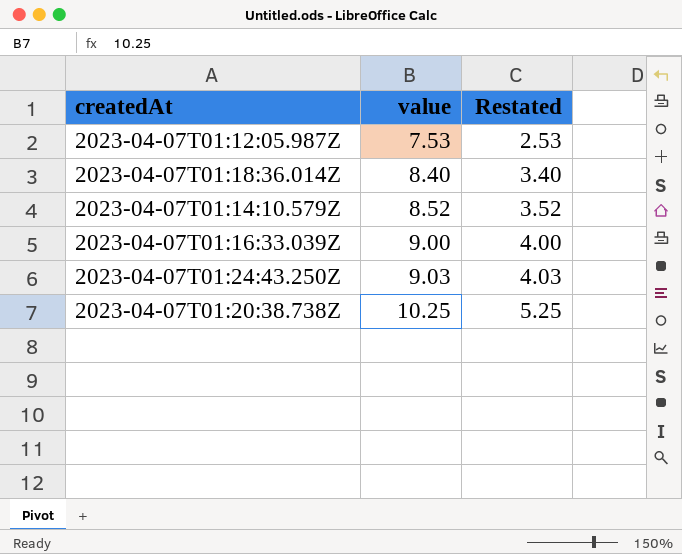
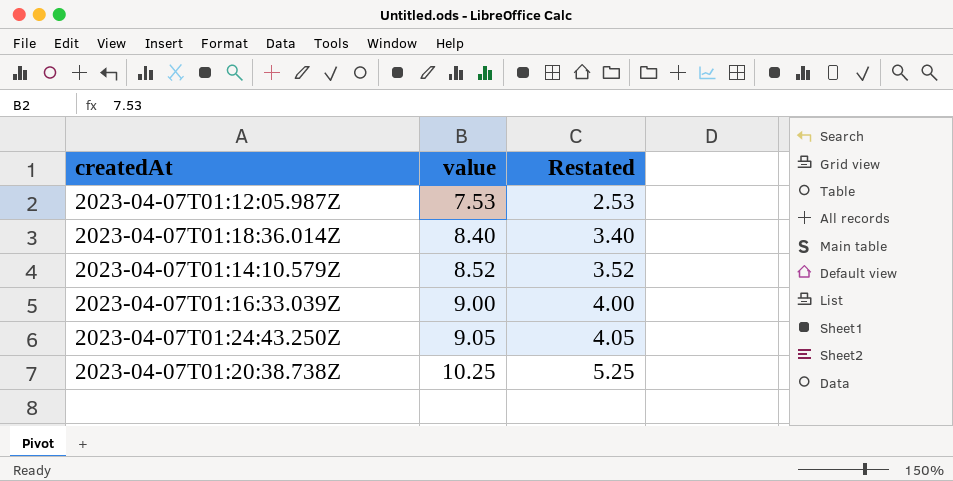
2023-04-07T01:24:43.250Z | value: 9.03 -> 9.05
2023-04-07T01:24:43.250Z | Restated: 4.03 -> 4.05

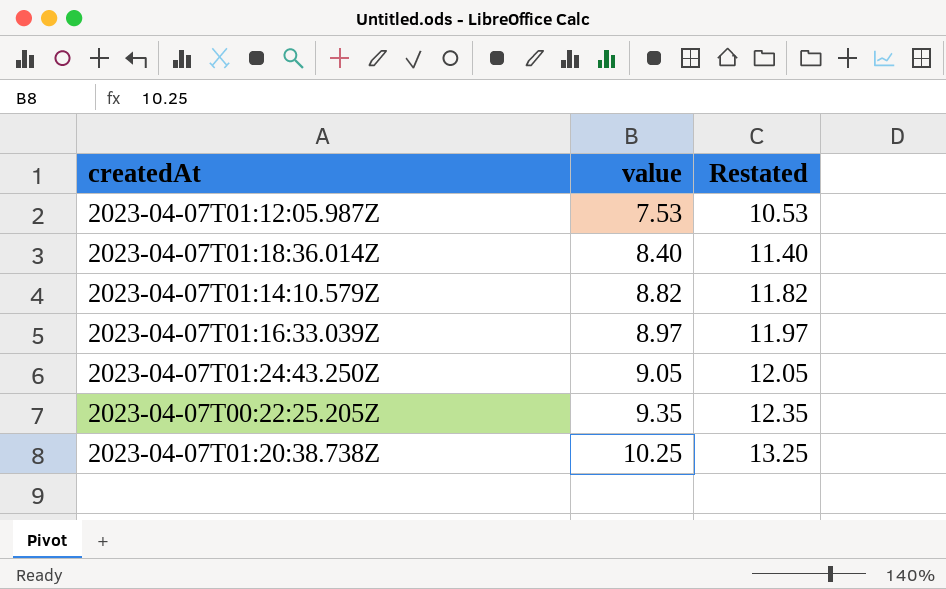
column Restated | formula: [value] - 5 -> [value] + 3
2023-04-07T01:14:10.579Z | value: 8.52 -> 8.82
2023-04-07T01:16:33.039Z | value: 9.00 -> 8.97
row 2023-04-07T00:22:25.205Z: none -> 9.35 | 12.35

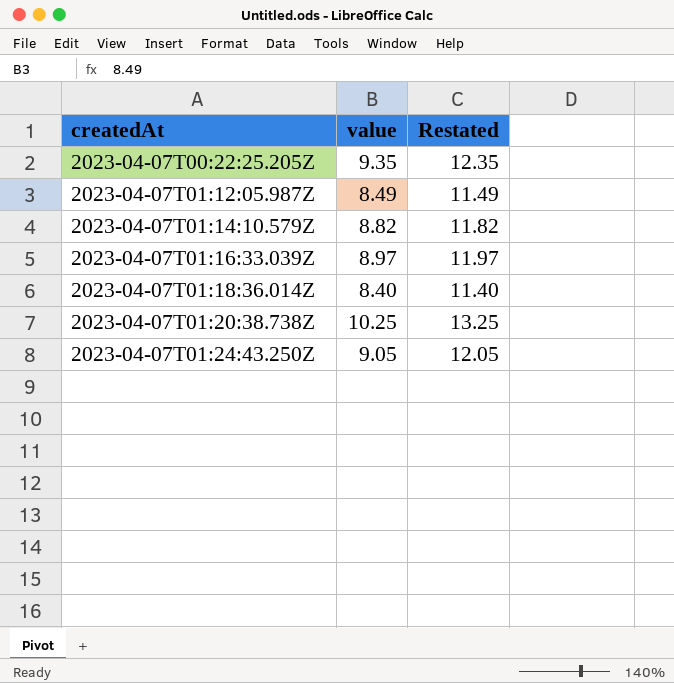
row order: value ascending -> createdAt ascending
2023-04-07T01:12:05.987Z | value: 7.53 -> 8.49
2023-04-07T01:12:05.987Z | Restated: 10.53 -> 11.49

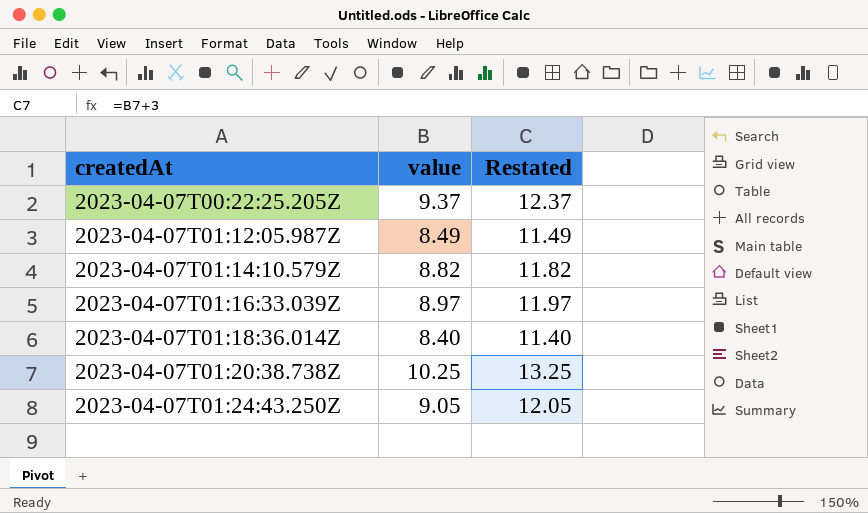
2023-04-07T00:22:25.205Z | value: 9.35 -> 9.37
2023-04-07T00:22:25.205Z | Restated: 12.35 -> 12.37

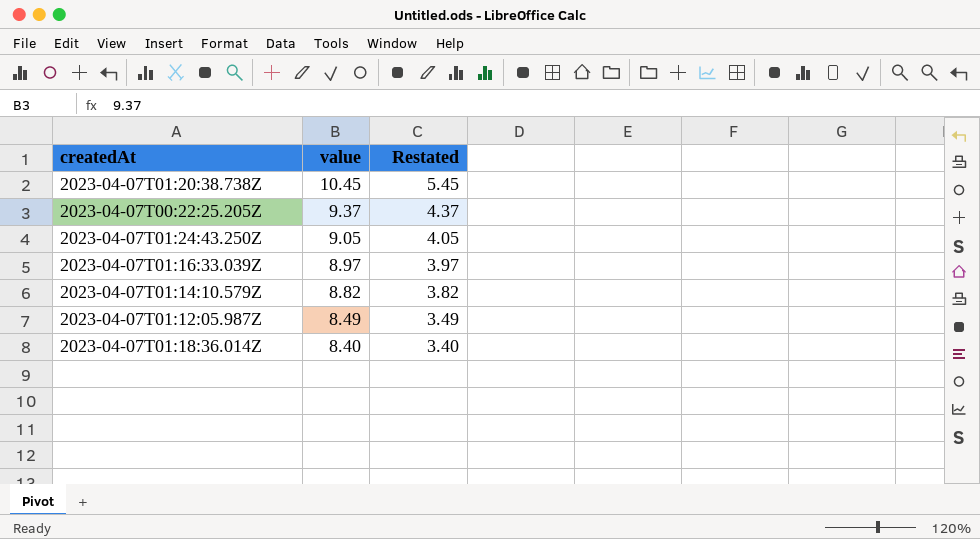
row order: createdAt ascending -> value descending
column Restated | formula: [value] + 3 -> [value] - 5
2023-04-07T01:20:38.738Z | value: 10.25 -> 10.45

